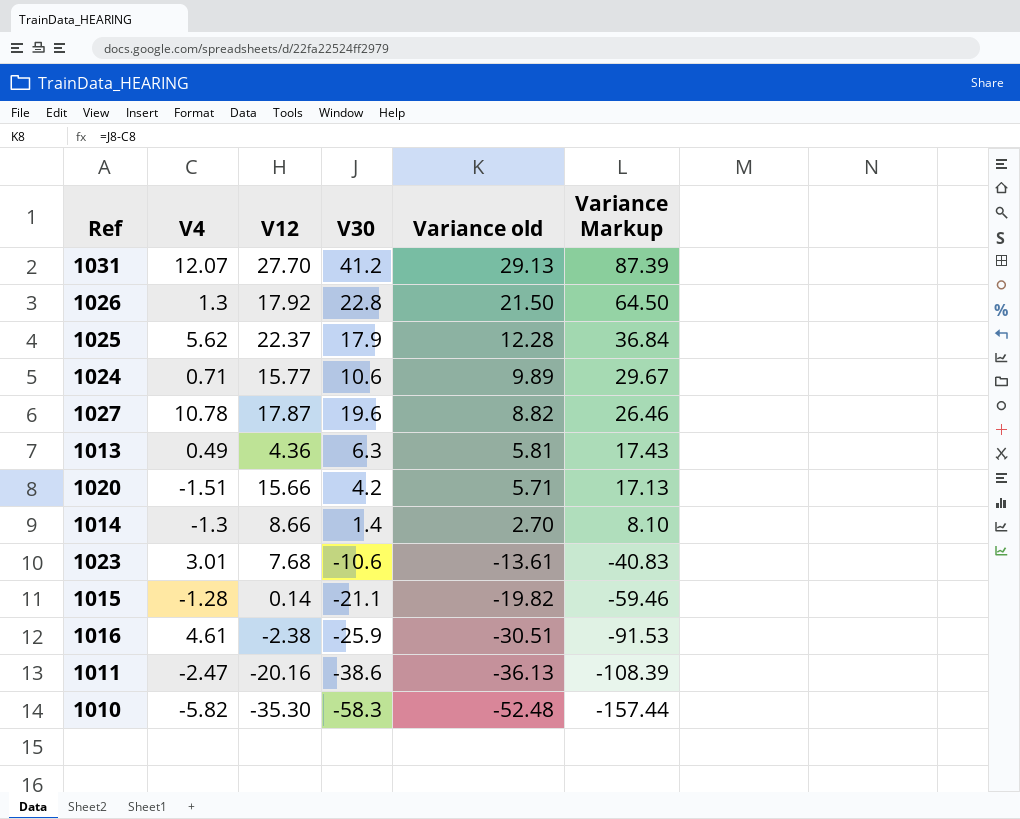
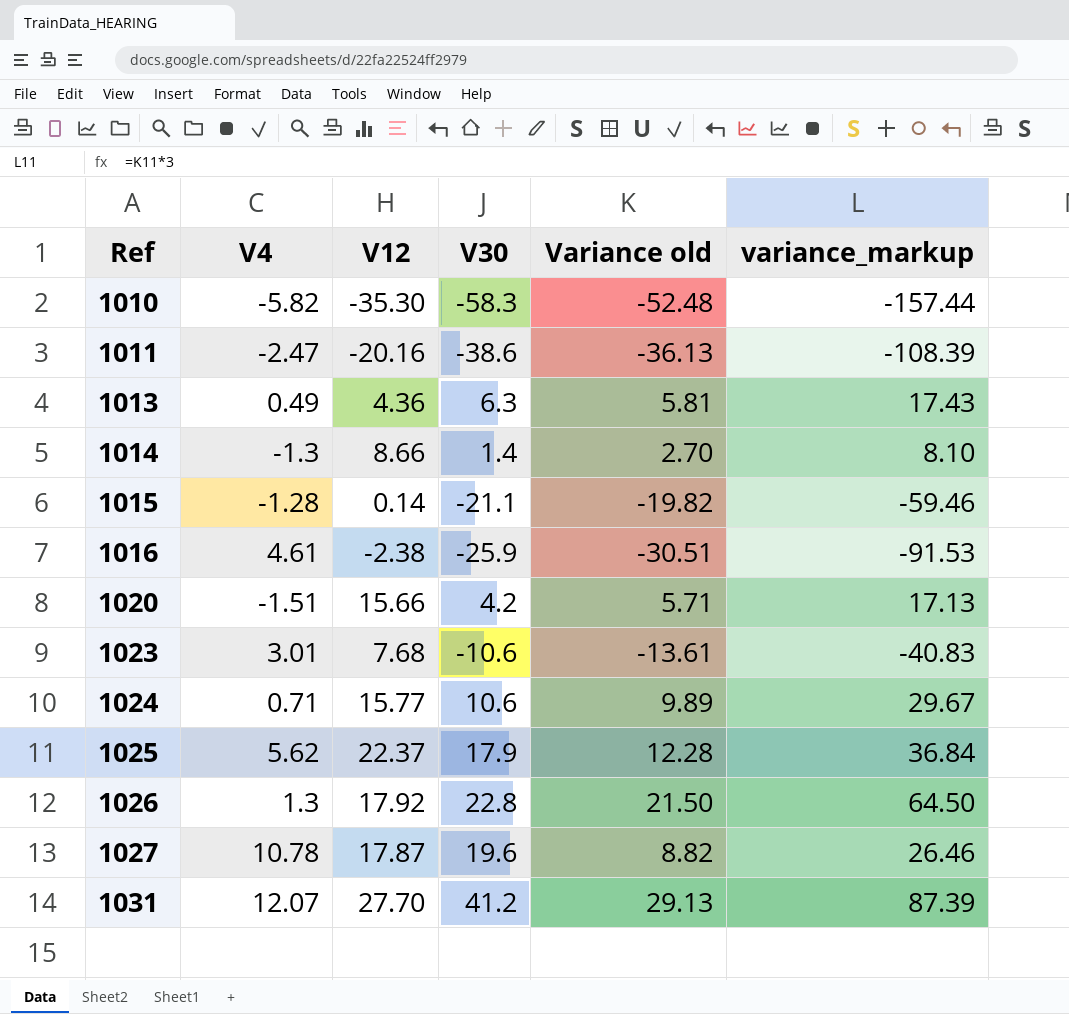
row order: Variance old descending -> Ref ascending
column name: Variance Markup -> variance_markup

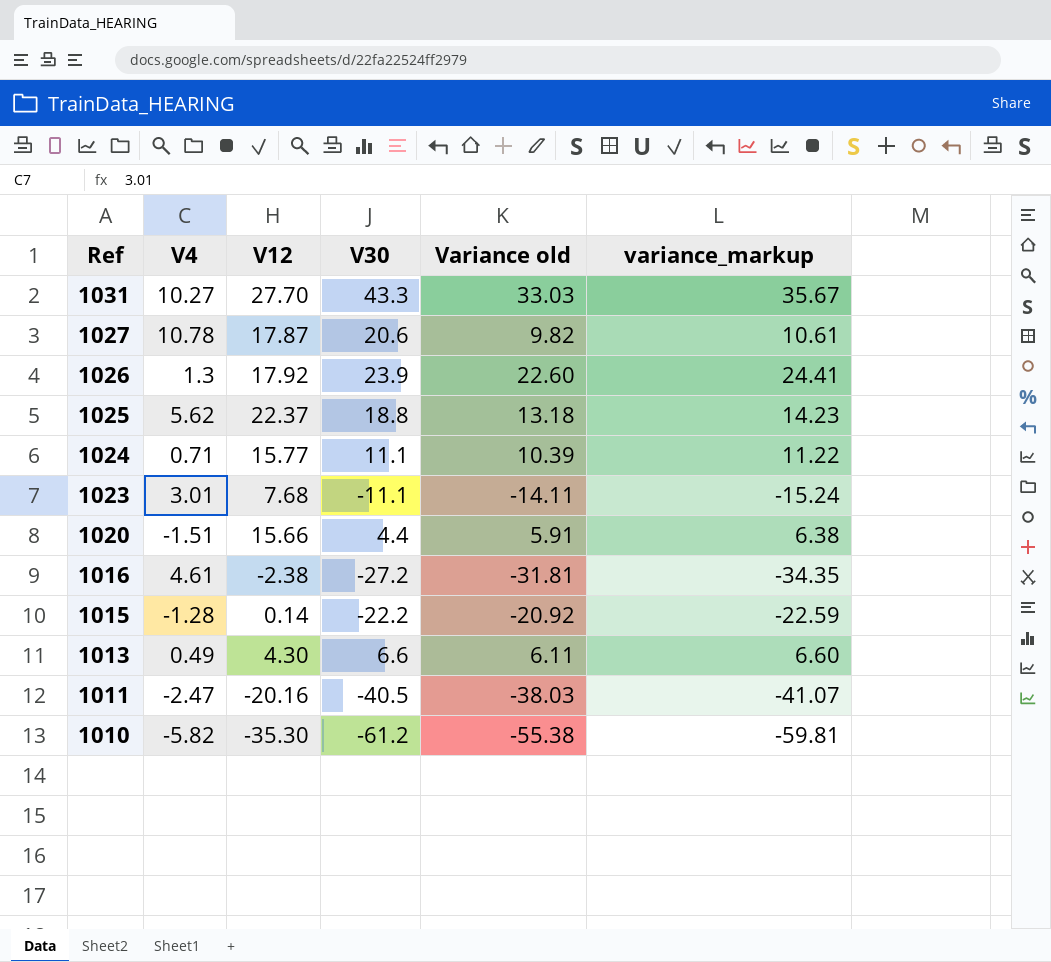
row order: Ref ascending -> Ref descending
column variance_markup | formula: [Variance old] * 3 -> [Variance old] * 1.08
row 1014: -1.3 | 8.66 | 1.4 | 2.70 | 8.10 -> none
1031 | V4: 12.07 -> 10.27
1031 | V30: 41.2 -> 43.3
1031 | Variance old: 29.13 -> 33.03
1027 | V30: 19.6 -> 20.6
1027 | Variance old: 8.82 -> 9.82
1026 | V30: 22.8 -> 23.9
1026 | Variance old: 21.50 -> 22.60
1025 | V30: 17.9 -> 18.8
1025 | Variance old: 12.28 -> 13.18
1024 | V30: 10.6 -> 11.1
1024 | Variance old: 9.89 -> 10.39
1023 | V30: -10.6 -> -11.1
1023 | Variance old: -13.61 -> -14.11
1020 | V30: 4.2 -> 4.4
1020 | Variance old: 5.71 -> 5.91
1016 | V30: -25.9 -> -27.2
1016 | Variance old: -30.51 -> -31.81
1015 | V30: -21.1 -> -22.2
1015 | Variance old: -19.82 -> -20.92
1013 | V12: 4.36 -> 4.30
1013 | V30: 6.3 -> 6.6
1013 | Variance old: 5.81 -> 6.11
1011 | V30: -38.6 -> -40.5
1011 | Variance old: -36.13 -> -38.03
1010 | V30: -58.3 -> -61.2
1010 | Variance old: -52.48 -> -55.38

